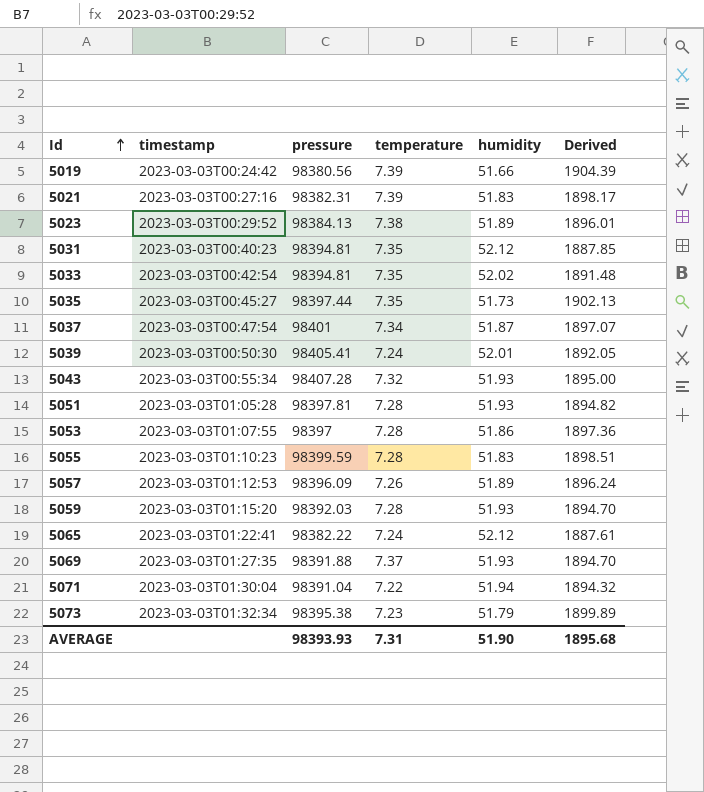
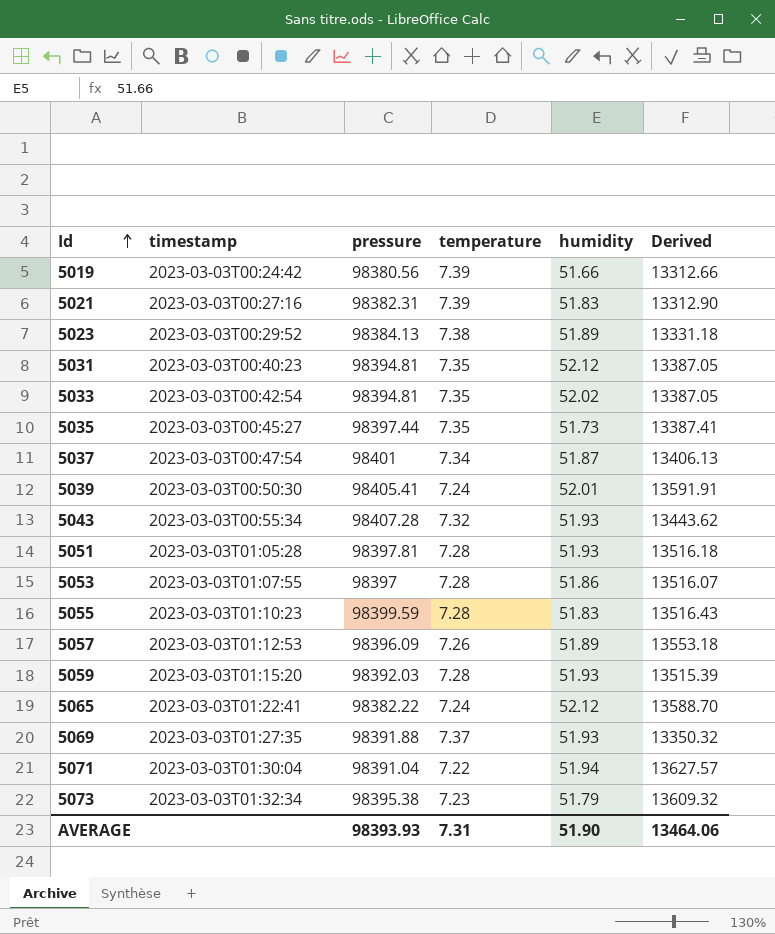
column Derived | formula: [pressure] / [humidity] -> [pressure] / [temperature]
AVERAGE | Derived: 1895.68 -> 13464.06

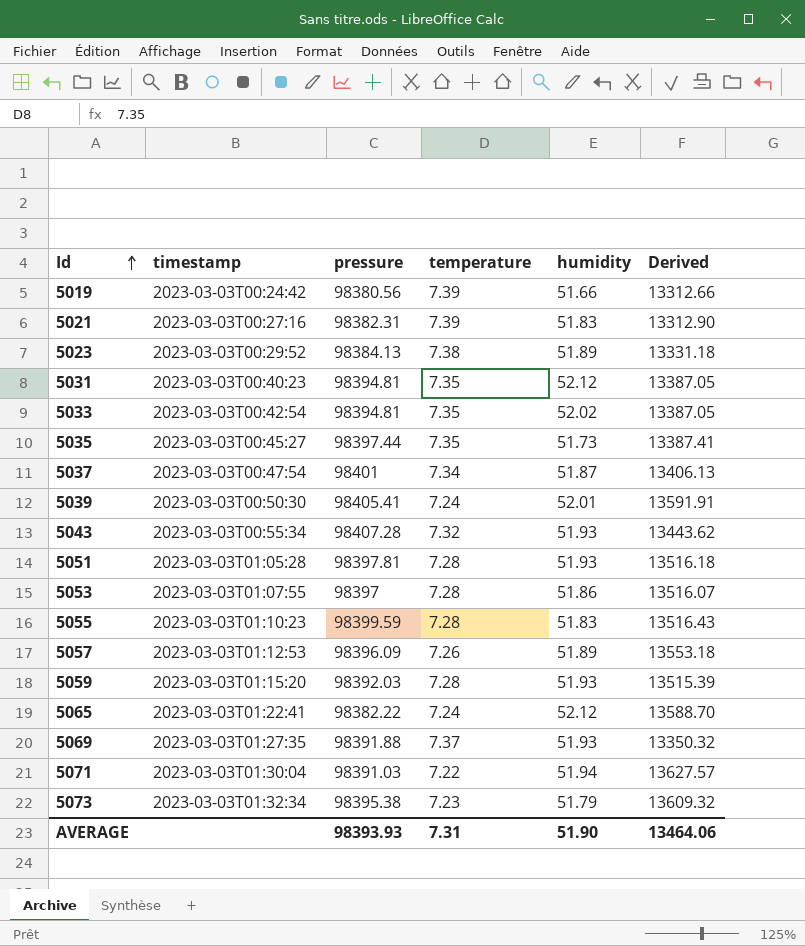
5071 | pressure: 98391.04 -> 98391.03

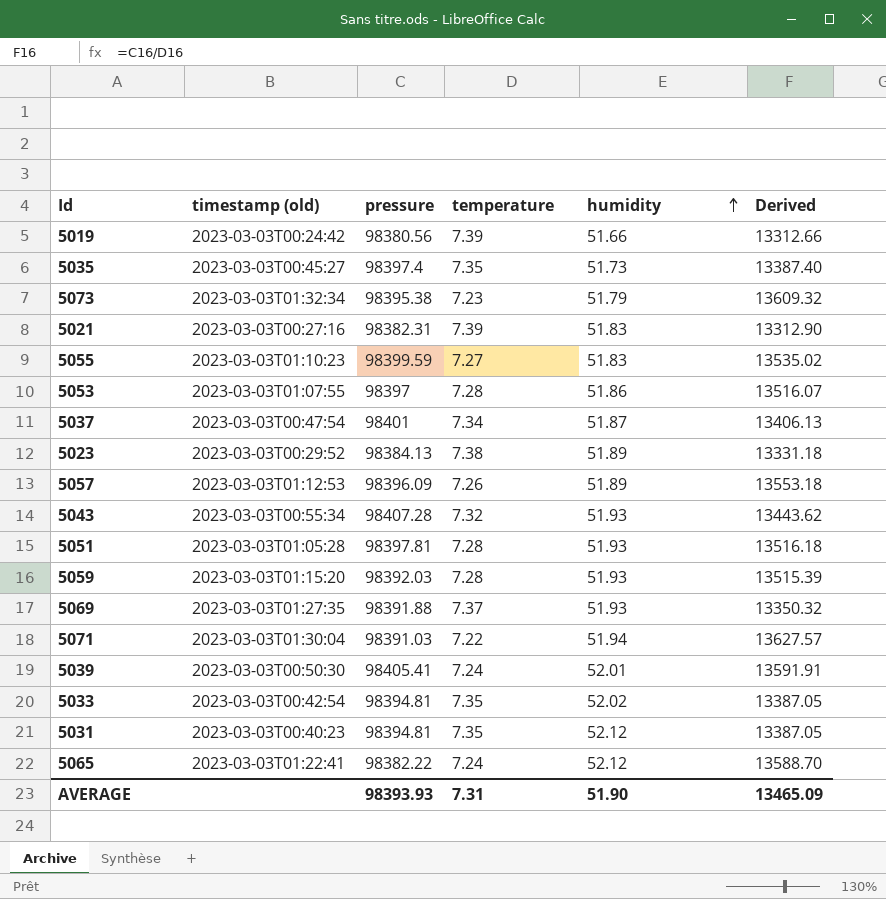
row order: Id ascending -> humidity ascending
column name: timestamp -> timestamp (old)
5035 | pressure: 98397.44 -> 98397.4
5035 | Derived: 13387.41 -> 13387.40
5055 | temperature: 7.28 -> 7.27
5055 | Derived: 13516.43 -> 13535.02
AVERAGE | Derived: 13464.06 -> 13465.09

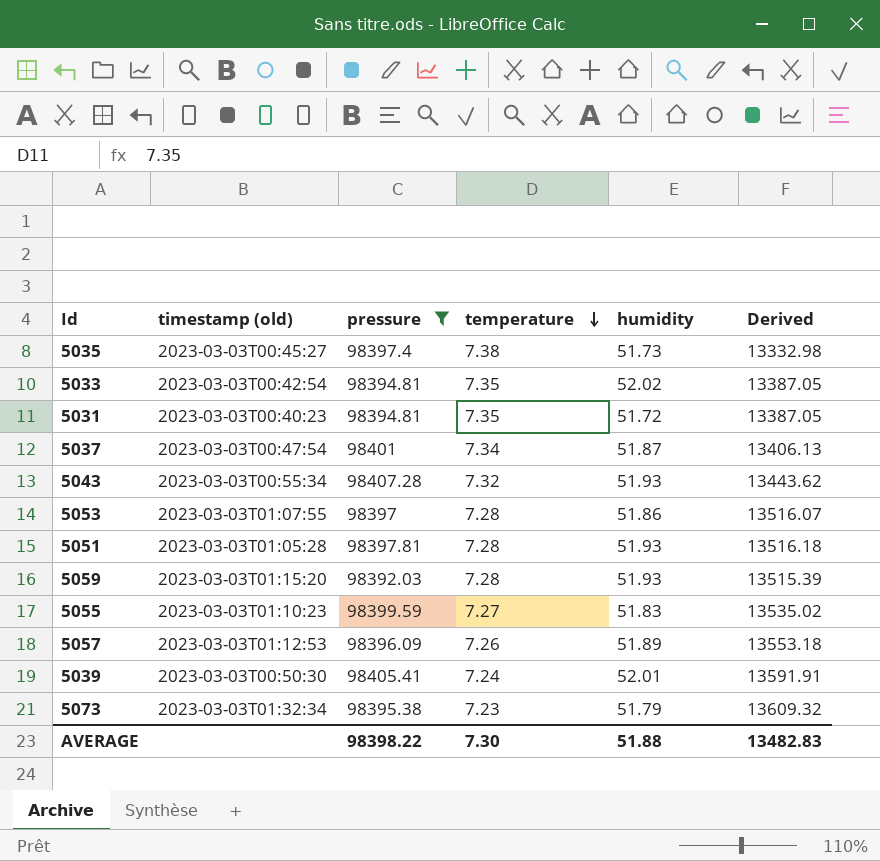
filter: none -> pressure >= 98392.03
row order: humidity ascending -> temperature descending
5035 | temperature: 7.35 -> 7.38
5035 | Derived: 13387.40 -> 13332.98
5031 | humidity: 52.12 -> 51.72
AVERAGE | pressure: 98393.93 -> 98398.22
AVERAGE | temperature: 7.31 -> 7.30
AVERAGE | humidity: 51.90 -> 51.88
AVERAGE | Derived: 13465.09 -> 13482.83

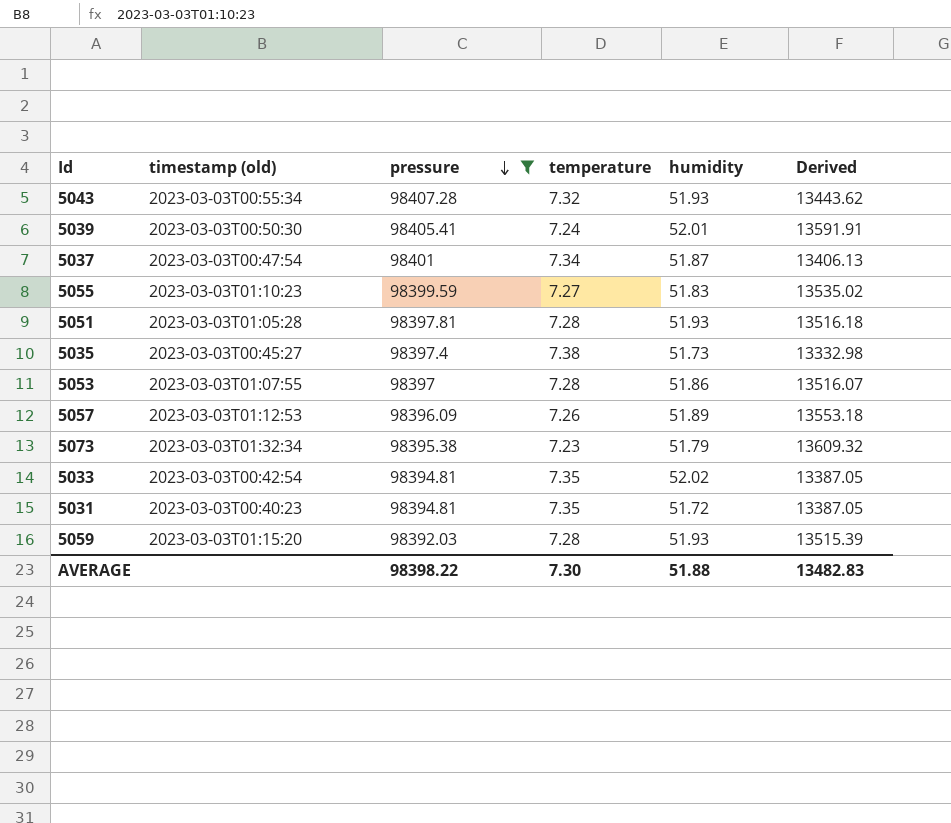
row order: temperature descending -> pressure descending

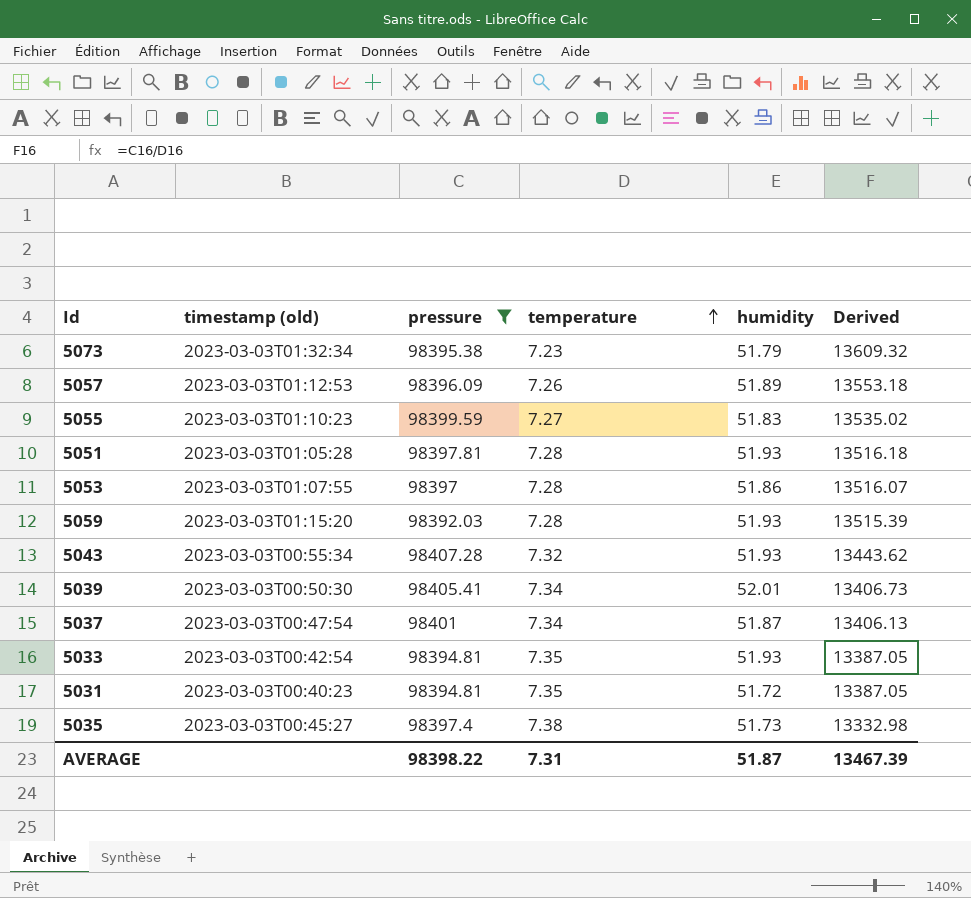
row order: pressure descending -> temperature ascending
5039 | temperature: 7.24 -> 7.34
5039 | Derived: 13591.91 -> 13406.73
5033 | humidity: 52.02 -> 51.93
AVERAGE | temperature: 7.30 -> 7.31
AVERAGE | humidity: 51.88 -> 51.87
AVERAGE | Derived: 13482.83 -> 13467.39

